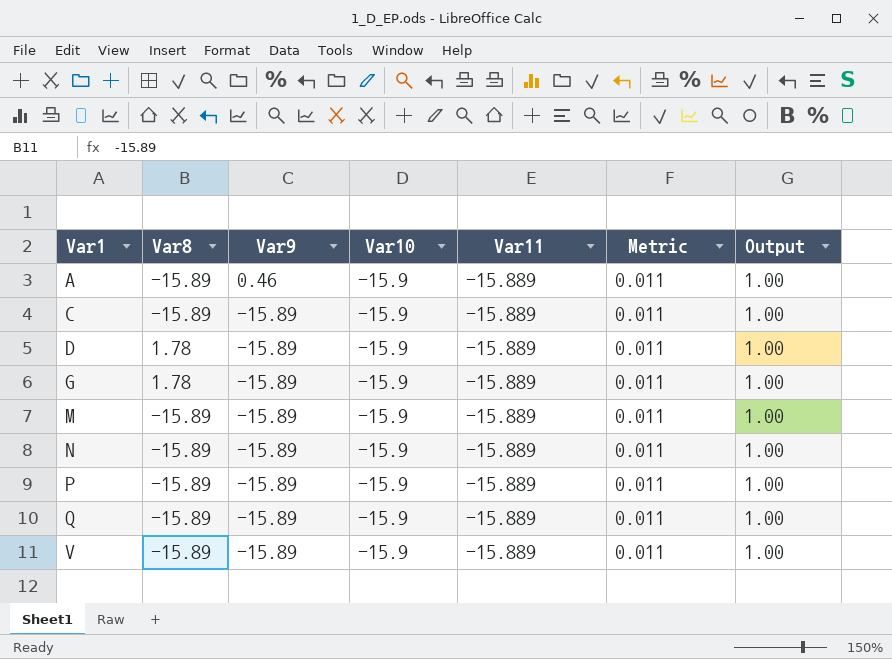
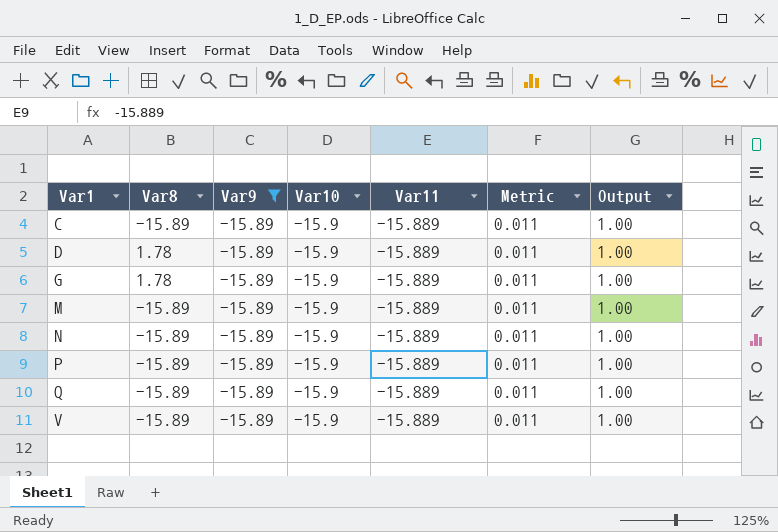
filter: none -> Var9 = -15.89

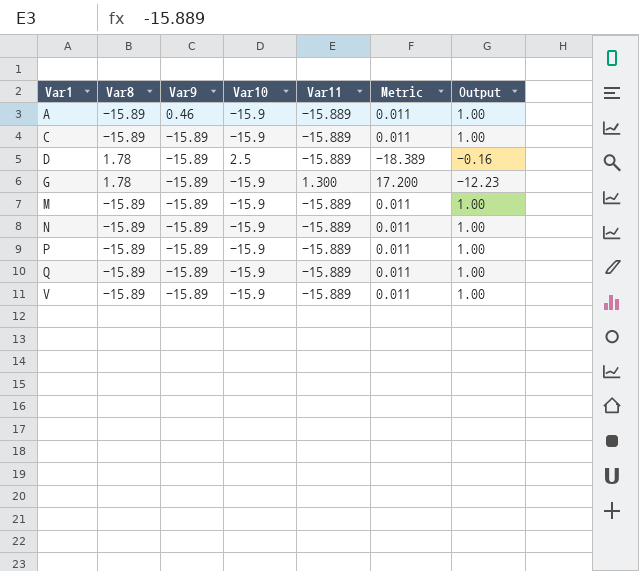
filter: Var9 = -15.89 -> none
D | Var10: -15.9 -> 2.5
D | Metric: 0.011 -> -18.389
D | Output: 1.00 -> -0.16
G | Var11: -15.889 -> 1.300
G | Metric: 0.011 -> 17.200
G | Output: 1.00 -> -12.23

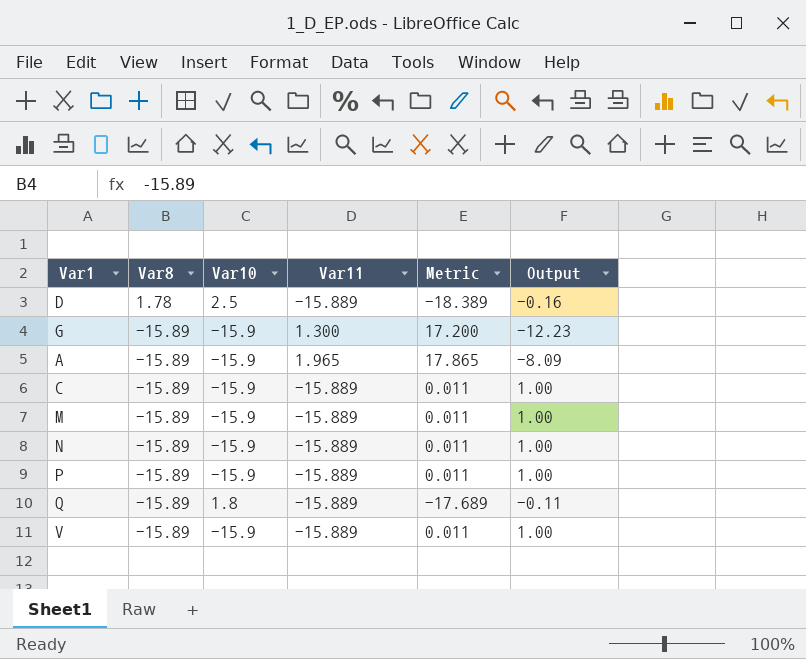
row order: Var1 ascending -> Var8 descending
column Var9 | position: 3 -> none
G | Var8: 1.78 -> -15.89
A | Var11: -15.889 -> 1.965
A | Metric: 0.011 -> 17.865
A | Output: 1.00 -> -8.09
Q | Var10: -15.9 -> 1.8
Q | Metric: 0.011 -> -17.689
Q | Output: 1.00 -> -0.11

